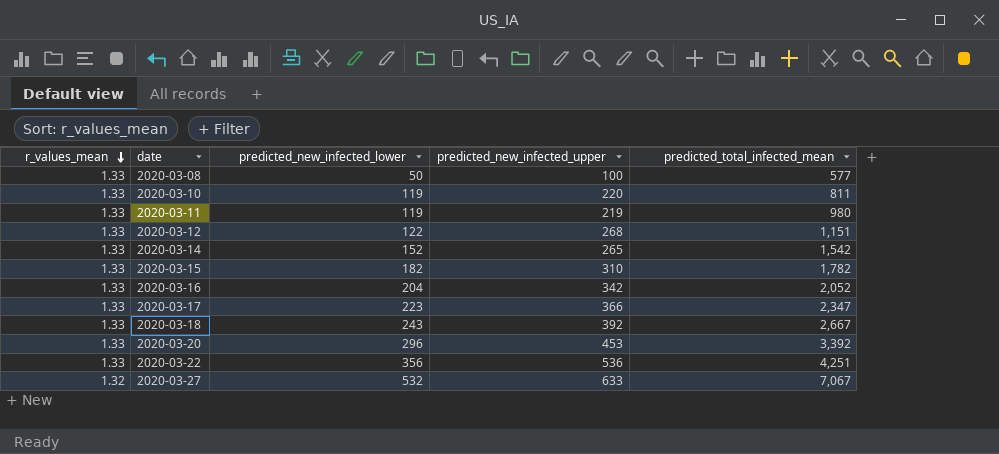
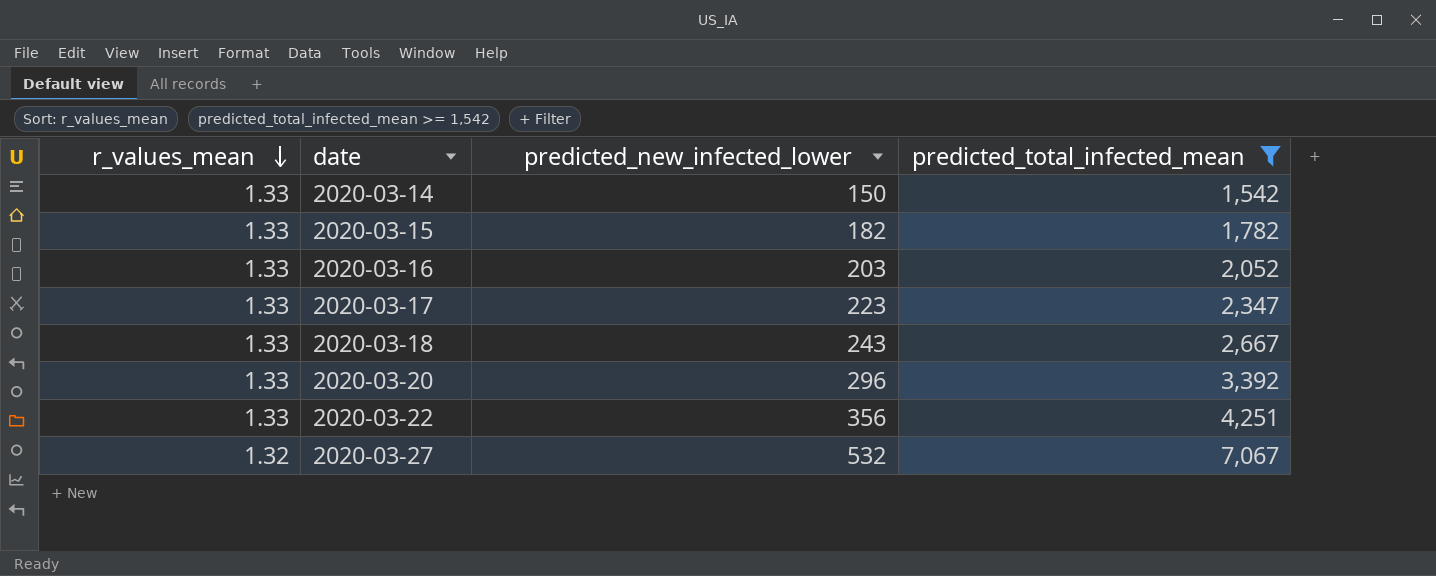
filter: none -> predicted_total_infected_mean >= 1,542
column predicted_new_infected_upper | position: 4 -> none
2020-03-14 | predicted_new_infected_lower: 152 -> 150
2020-03-16 | predicted_new_infected_lower: 204 -> 203

